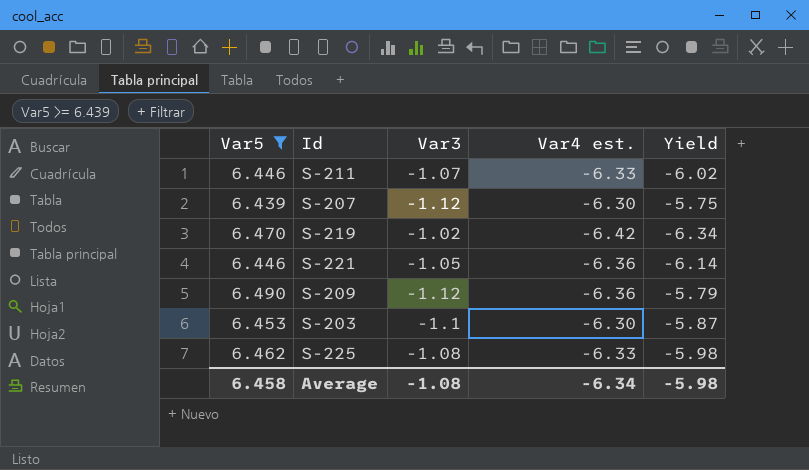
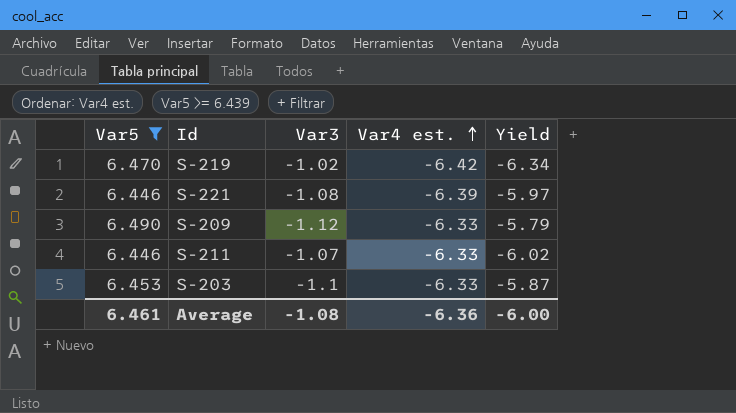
row order: none -> Var4 est. ascending
row S-207: 6.439 | -1.12 | -6.30 | -5.75 -> none
row S-225: 6.462 | -1.08 | -6.33 | -5.98 -> none
S-221 | Var3: -1.05 -> -1.08
S-221 | Var4 est.: -6.36 -> -6.39
S-221 | Yield: -6.14 -> -5.97
S-209 | Var4 est.: -6.36 -> -6.33
S-203 | Var4 est.: -6.30 -> -6.33
Average | Var5: 6.458 -> 6.461
Average | Var4 est.: -6.34 -> -6.36
Average | Yield: -5.98 -> -6.00

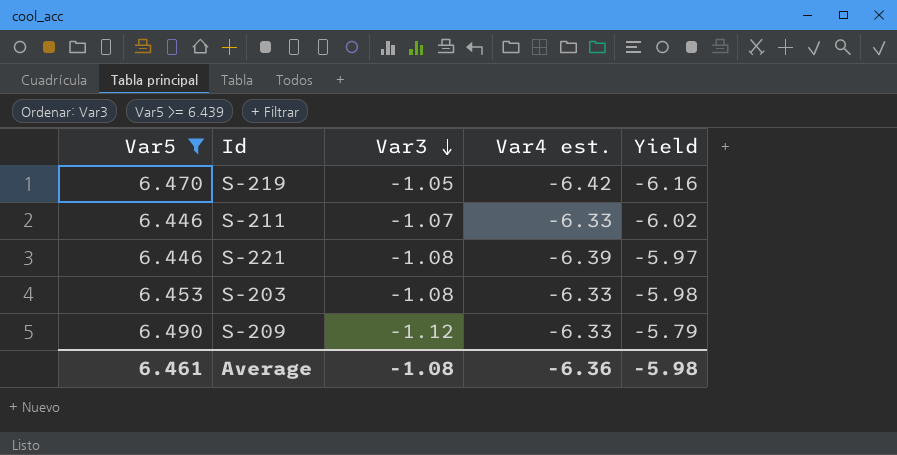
row order: Var4 est. ascending -> Var3 descending
S-219 | Var3: -1.02 -> -1.05
S-219 | Yield: -6.34 -> -6.16
S-203 | Var3: -1.1 -> -1.08
S-203 | Yield: -5.87 -> -5.98
Average | Yield: -6.00 -> -5.98

